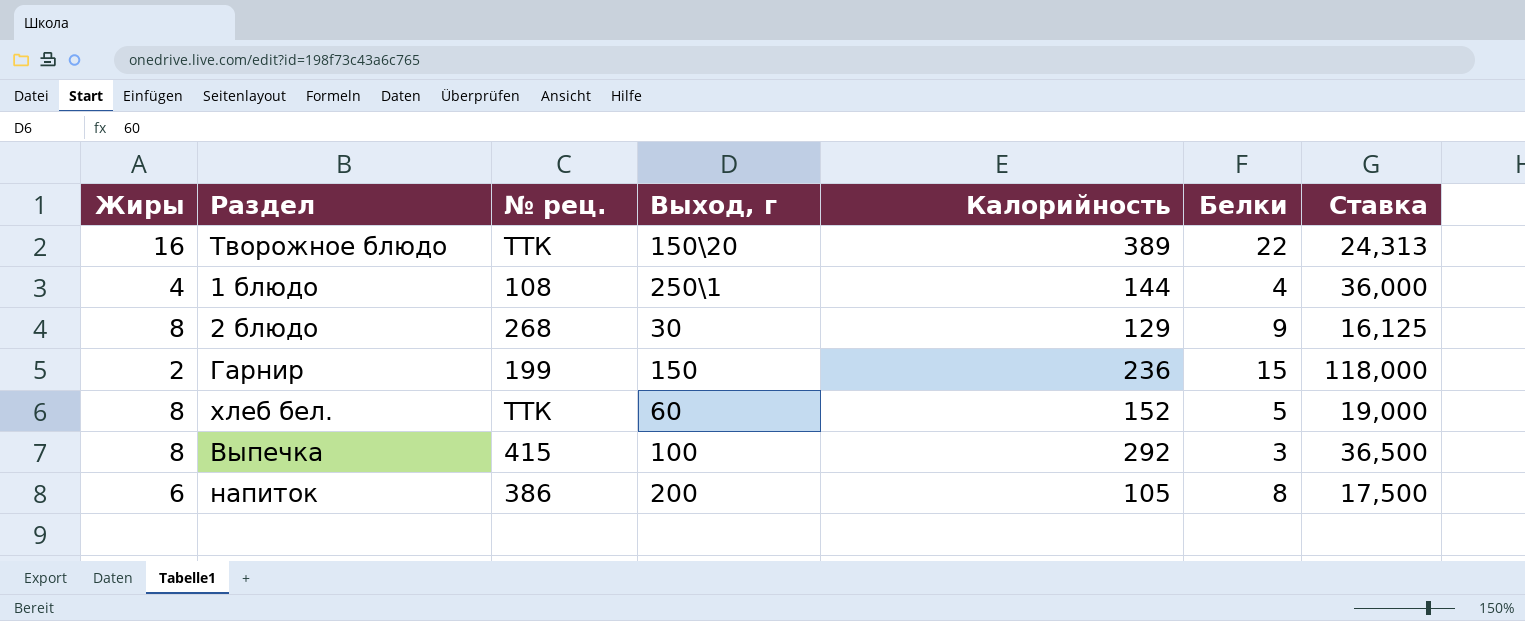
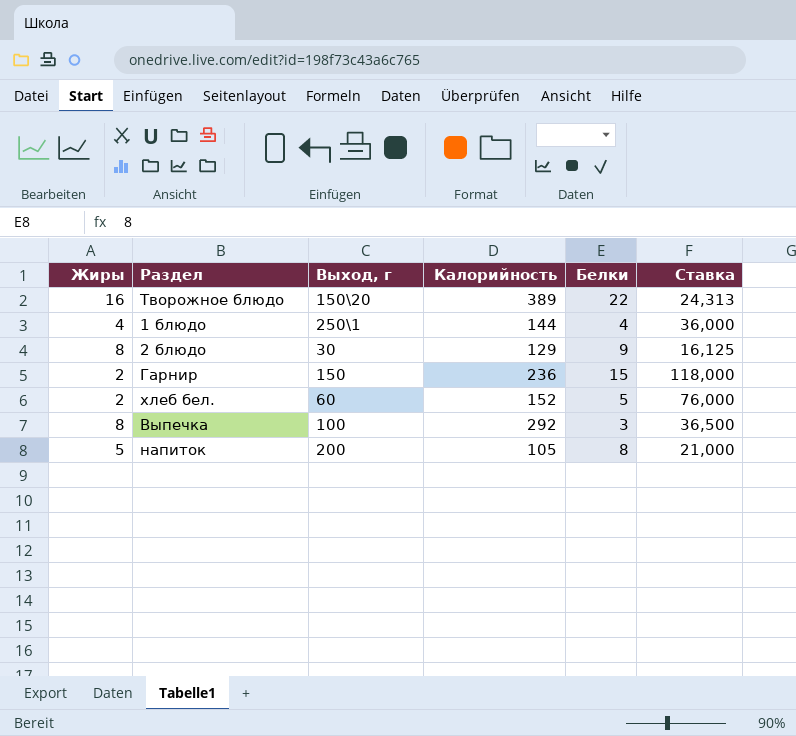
column № рец. | position: 3 -> none
хлеб бел. | Жиры: 8 -> 2
хлеб бел. | Ставка: 19,000 -> 76,000
напиток | Жиры: 6 -> 5
напиток | Ставка: 17,500 -> 21,000

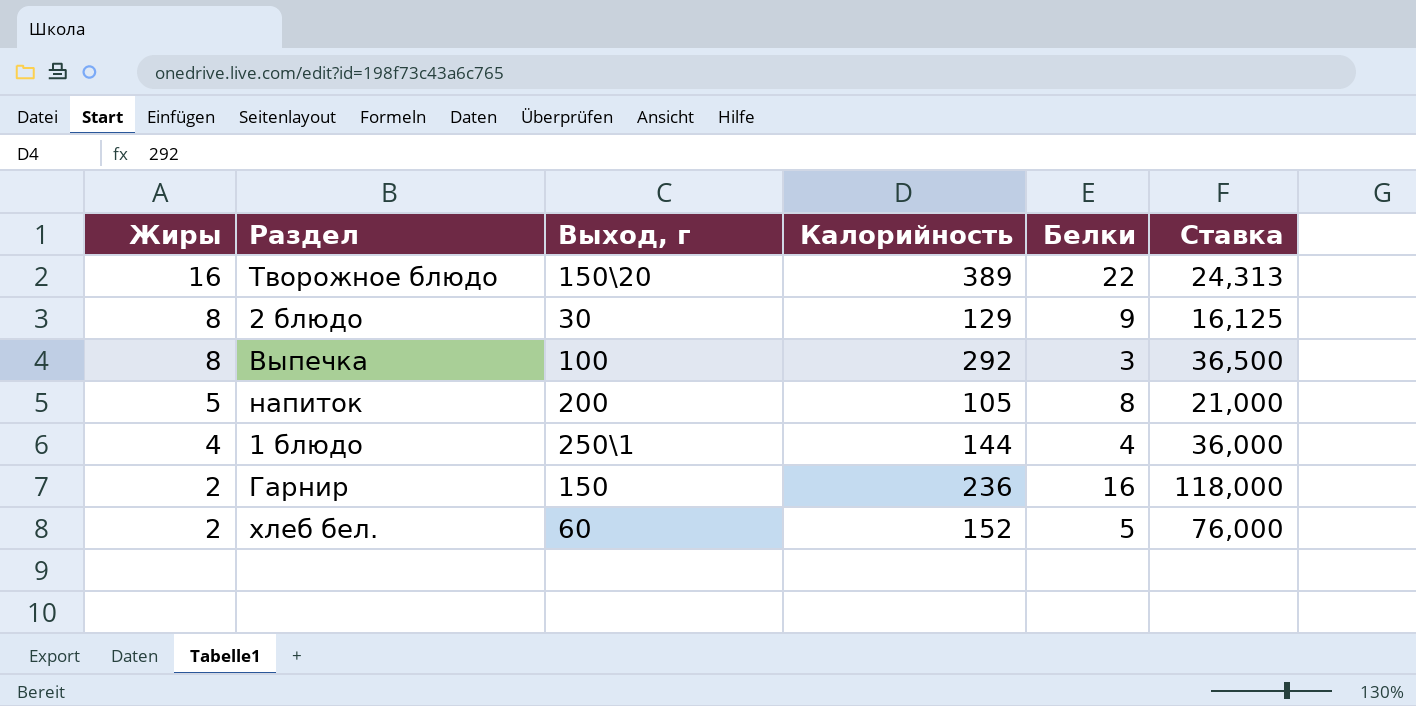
row order: none -> Жиры descending
Гарнир | Белки: 15 -> 16

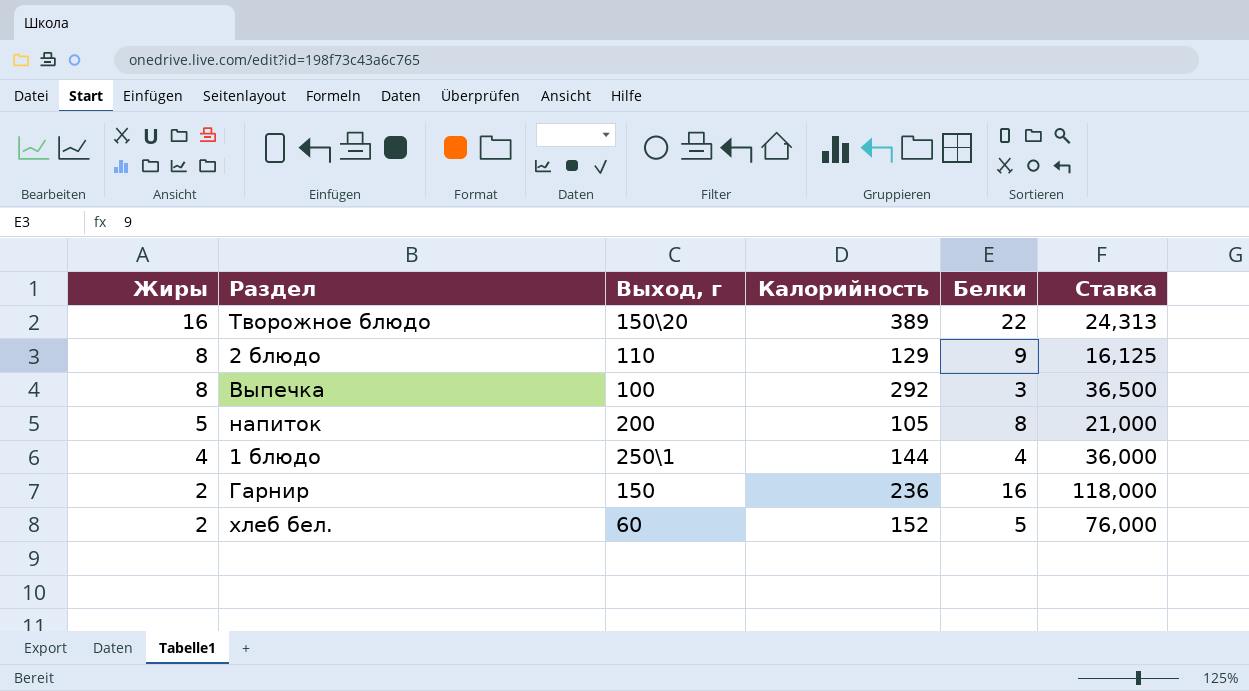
2 блюдо | Выход, г: 30 -> 110

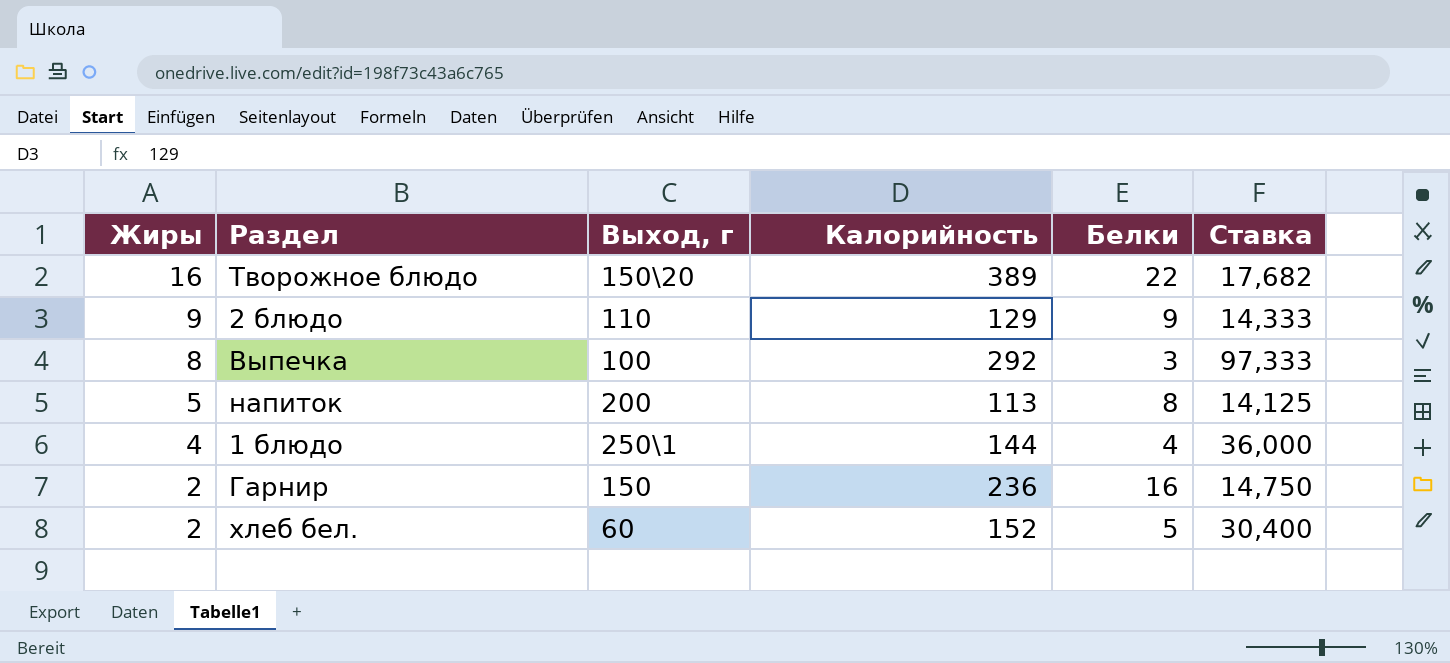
column Ставка | formula: [Калорийность] / [Жиры] -> [Калорийность] / [Белки]
2 блюдо | Жиры: 8 -> 9
напиток | Калорийность: 105 -> 113

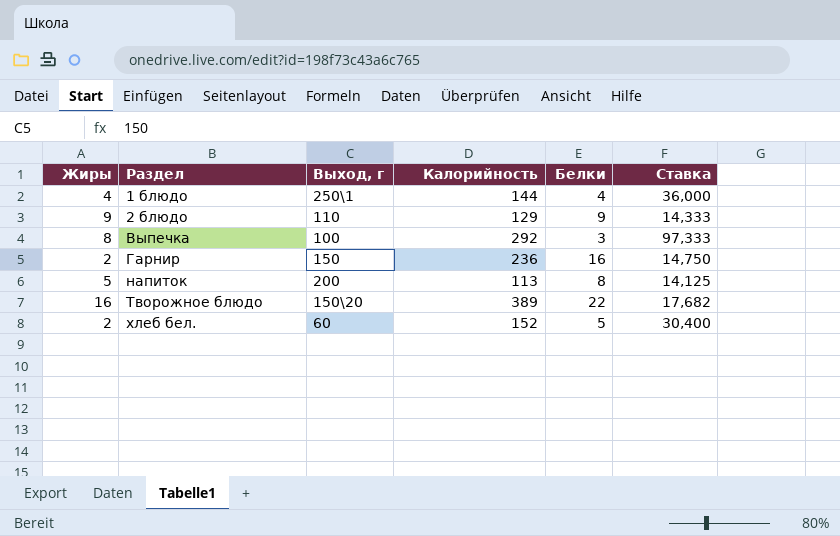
row order: Жиры descending -> Раздел ascending

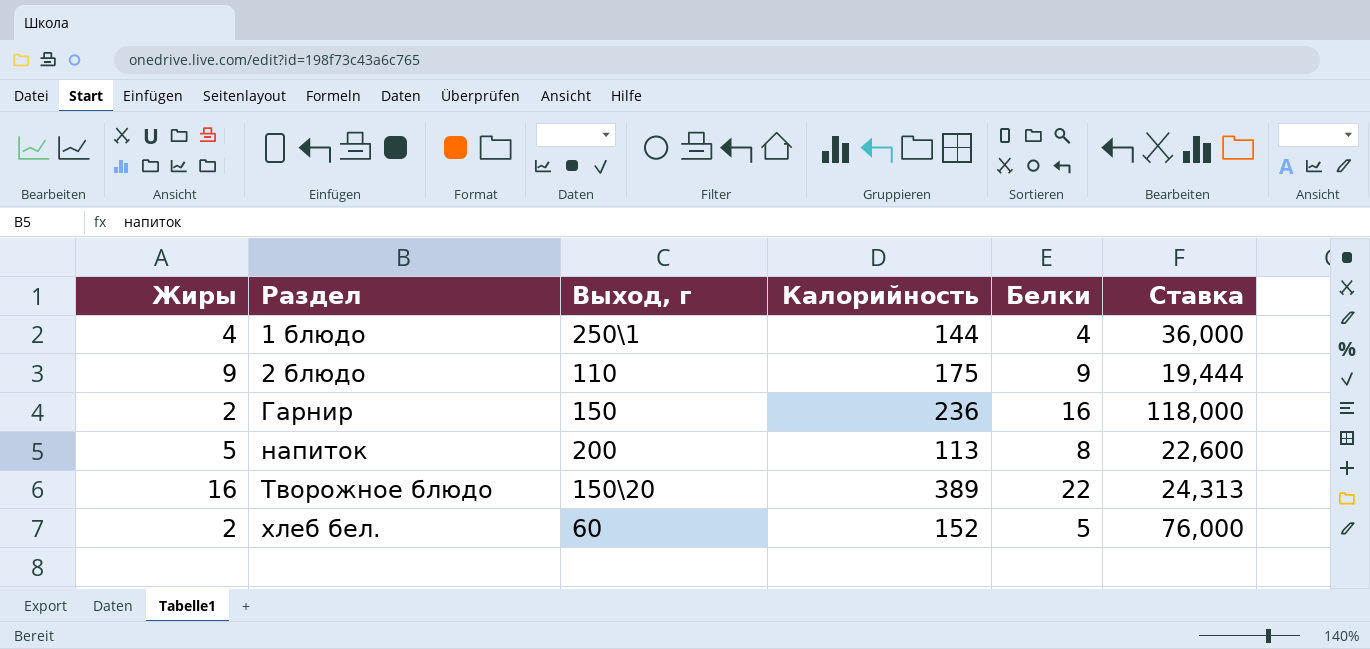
column Ставка | formula: [Калорийность] / [Белки] -> [Калорийность] / [Жиры]
row Выпечка: 8 | 100 | 292 | 3 | 97,333 -> none
2 блюдо | Калорийность: 129 -> 175

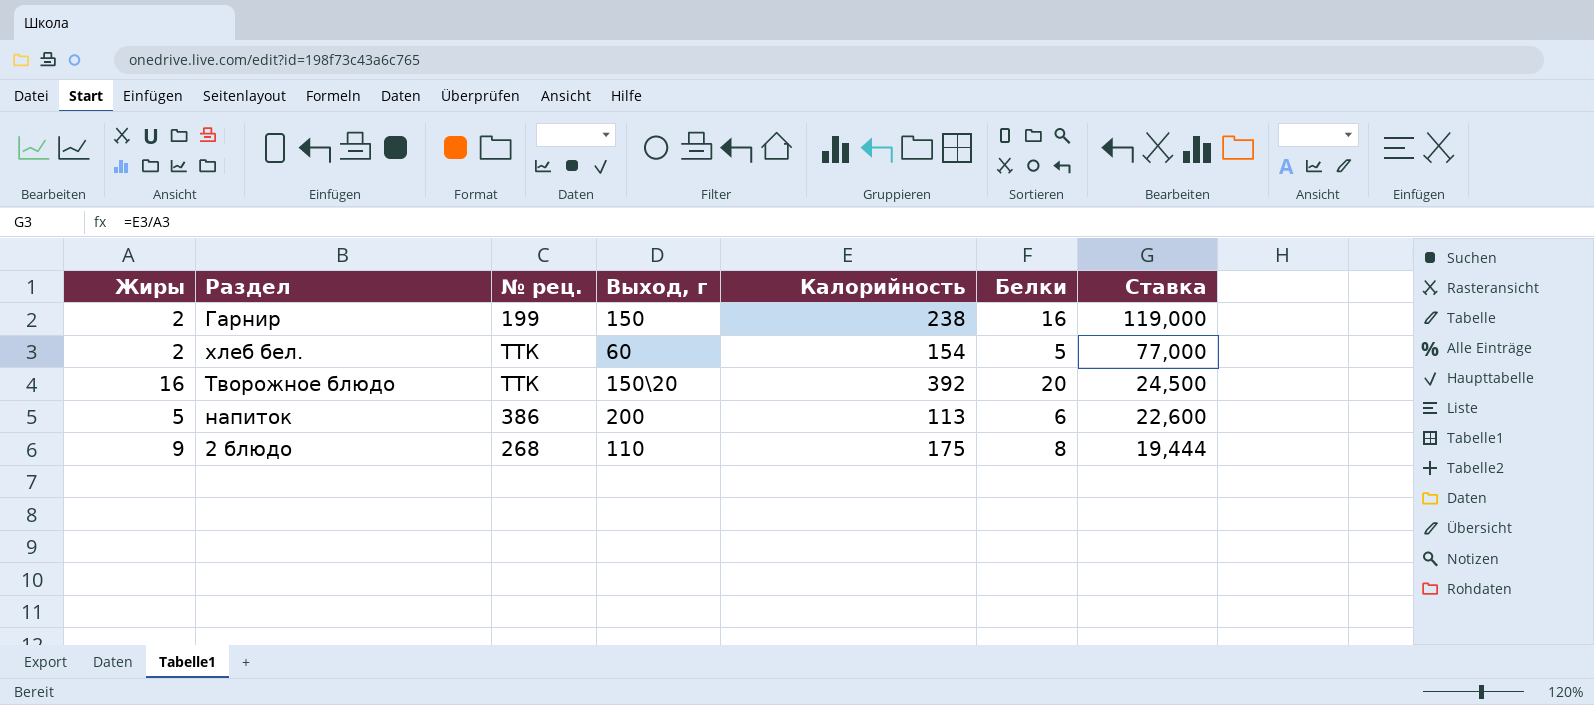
row order: Раздел ascending -> Ставка descending
column № рец. | position: none -> 3
row 1 блюдо: 4 | 250\1 | 144 | 4 | 36,000 -> none
Гарнир | Калорийность: 236 -> 238
Гарнир | Ставка: 118,000 -> 119,000
хлеб бел. | Калорийность: 152 -> 154
хлеб бел. | Ставка: 76,000 -> 77,000
Творожное блюдо | Калорийность: 389 -> 392
Творожное блюдо | Белки: 22 -> 20
Творожное блюдо | Ставка: 24,313 -> 24,500
напиток | Белки: 8 -> 6
2 блюдо | Белки: 9 -> 8

